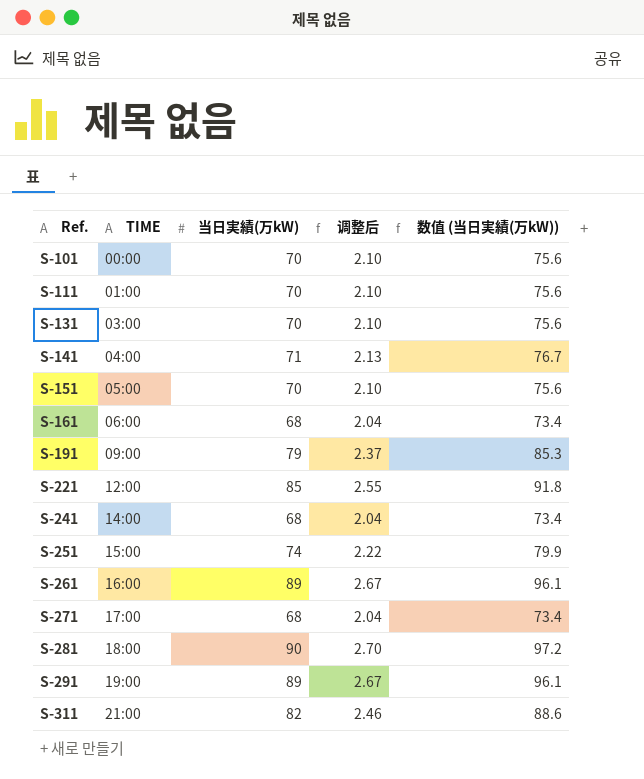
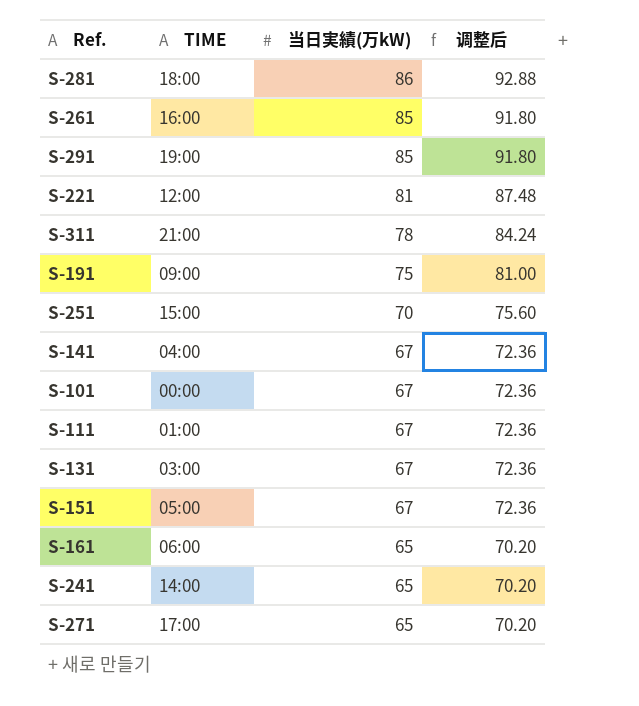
row order: Ref. ascending -> 当日実績(万kW) descending
column 数值 (当日実績(万kW)) | formula: [当日実績(万kW)] * 1.08 -> none
column 调整后 | formula: [当日実績(万kW)] * 0.03 -> [当日実績(万kW)] * 1.08
S-281 | 当日実績(万kW): 90 -> 86
S-261 | 当日実績(万kW): 89 -> 85
S-291 | 当日実績(万kW): 89 -> 85
S-221 | 当日実績(万kW): 85 -> 81
S-311 | 当日実績(万kW): 82 -> 78
S-191 | 当日実績(万kW): 79 -> 75
S-251 | 当日実績(万kW): 74 -> 70
S-141 | 当日実績(万kW): 71 -> 67
S-101 | 当日実績(万kW): 70 -> 67
S-111 | 当日実績(万kW): 70 -> 67
S-131 | 当日実績(万kW): 70 -> 67
S-151 | 当日実績(万kW): 70 -> 67
S-161 | 当日実績(万kW): 68 -> 65
S-241 | 当日実績(万kW): 68 -> 65
S-271 | 当日実績(万kW): 68 -> 65

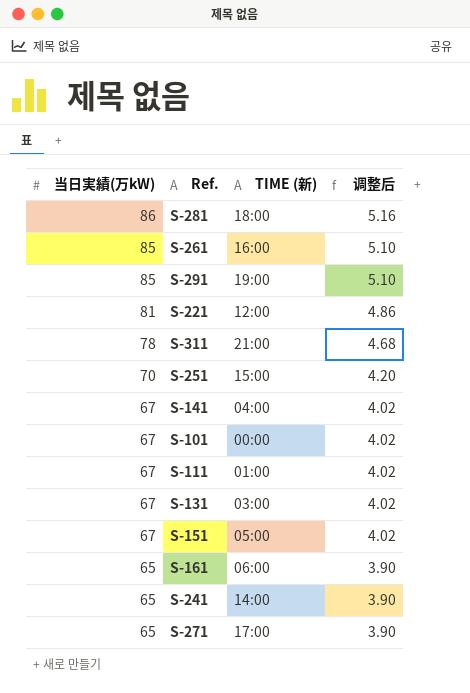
column 当日実績(万kW) | position: 3 -> 1
column name: TIME -> TIME (新)
column 调整后 | formula: [当日実績(万kW)] * 1.08 -> [当日実績(万kW)] * 0.06
row S-191: 09:00 | 75 | 81.00 -> none

